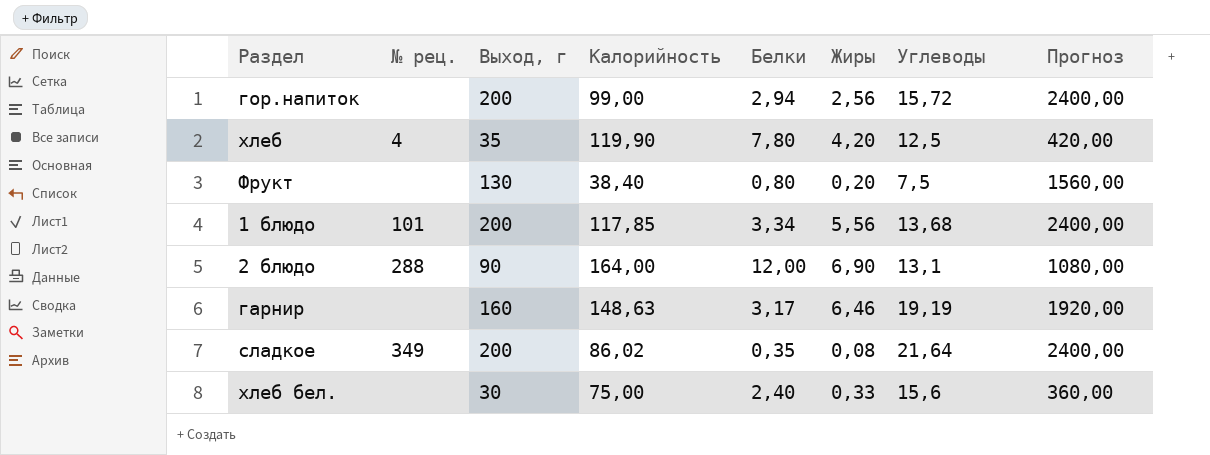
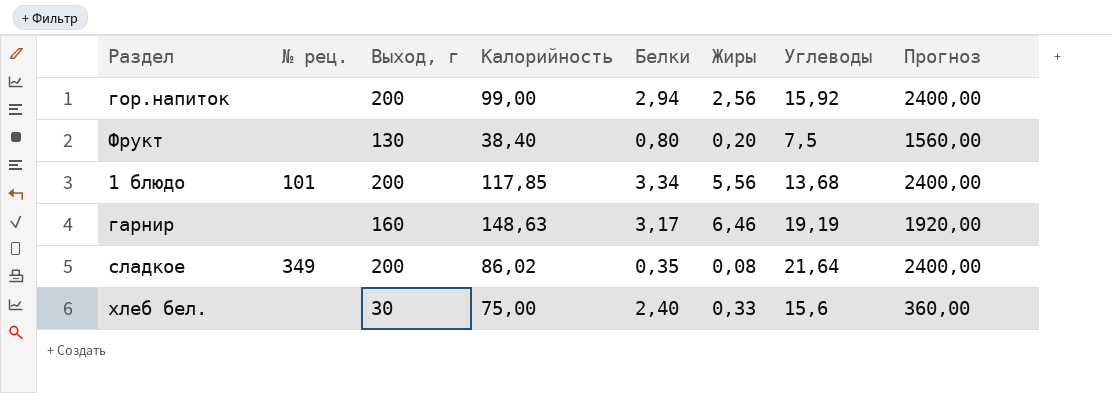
row хлеб: 4 | 35 | 119,90 | 7,80 | 4,20 | 12,5 | 420,00 -> none
row 2 блюдо: 288 | 90 | 164,00 | 12,00 | 6,90 | 13,1 | 1080,00 -> none
гор.напиток | Углеводы: 15,72 -> 15,92

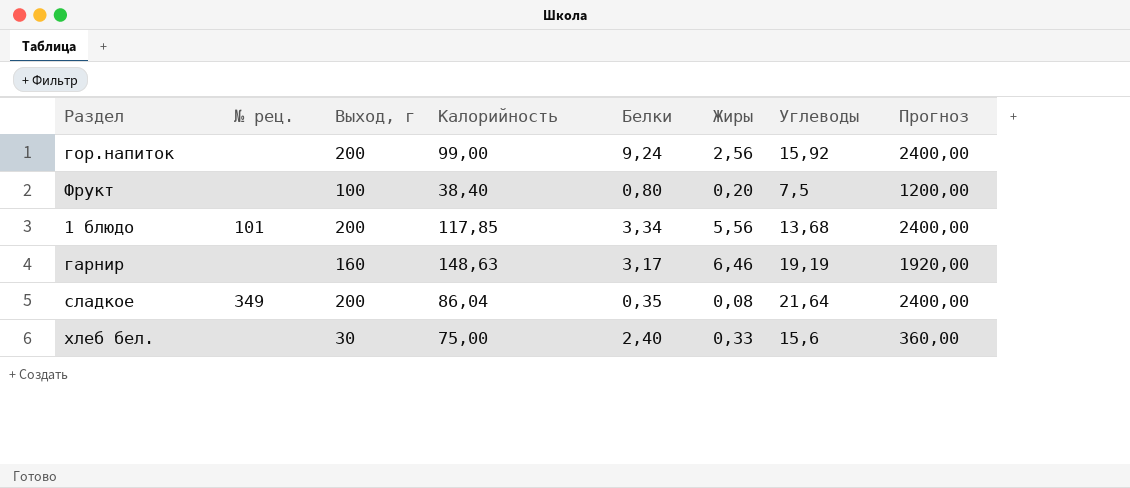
гор.напиток | Белки: 2,94 -> 9,24
Фрукт | Выход, г: 130 -> 100
Фрукт | Прогноз: 1560,00 -> 1200,00
сладкое | Калорийность: 86,02 -> 86,04

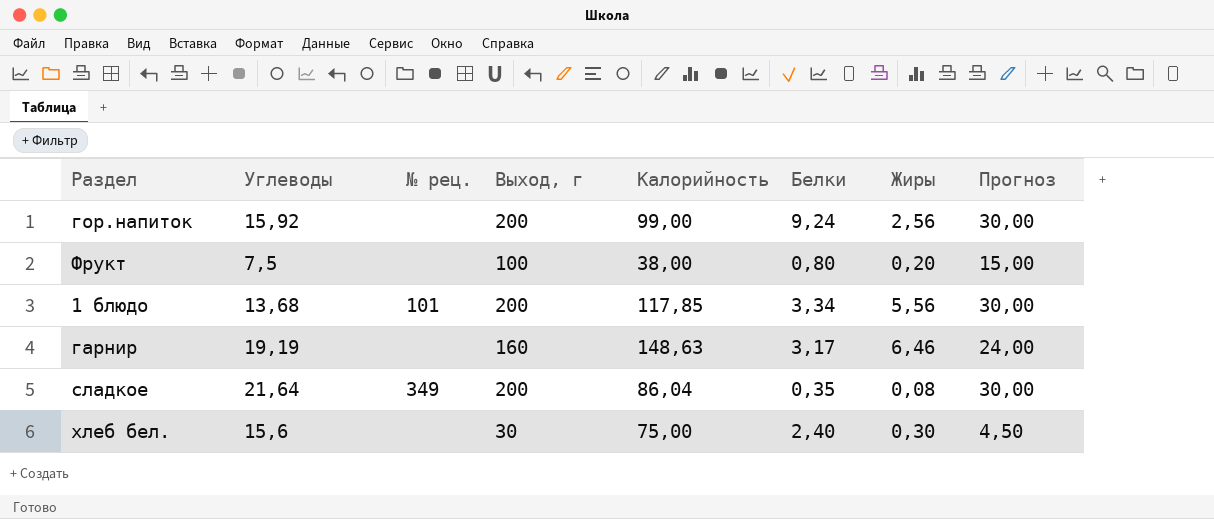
column Углеводы | position: 7 -> 2
column Прогноз | formula: [Выход, г] * 12 -> [Выход, г] * 0,15
Фрукт | Калорийность: 38,40 -> 38,00
хлеб бел. | Жиры: 0,33 -> 0,30

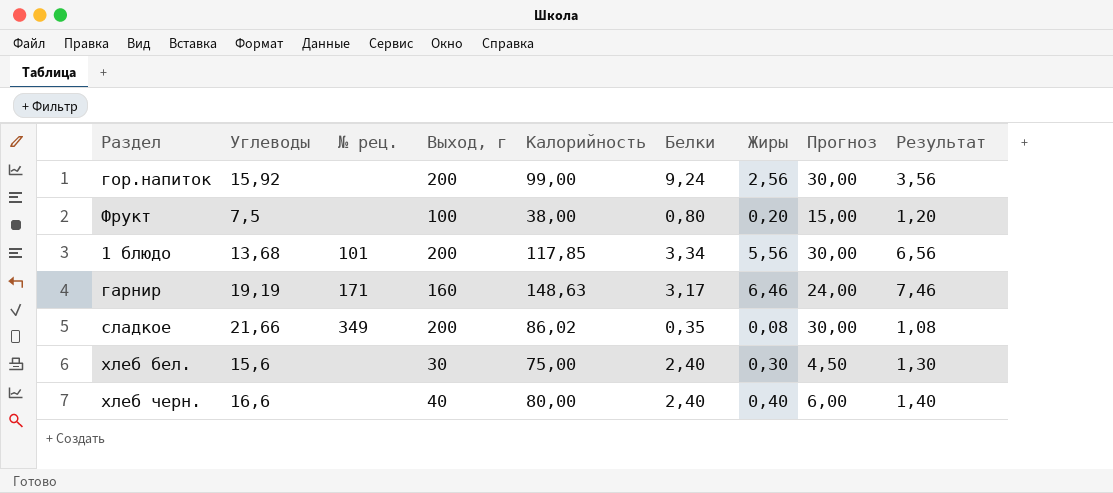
column Результат | formula: none -> [Жиры] + 1
гарнир | № рец.: none -> 171
сладкое | Углеводы: 21,64 -> 21,66
сладкое | Калорийность: 86,04 -> 86,02
row хлеб черн.: none -> 16,6 | none | 40 | 80,00 | 2,40 | 0,40 | 6,00 | 1,40

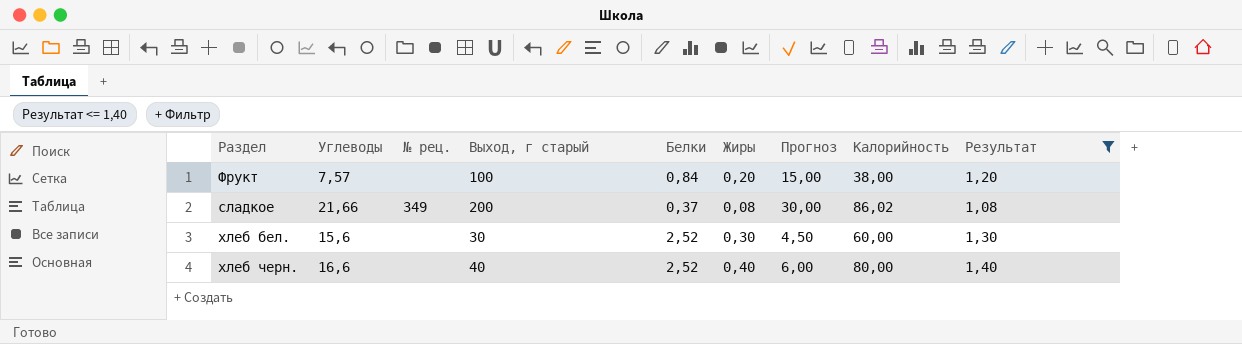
filter: none -> Результат <= 1,40
column name: Выход, г -> Выход, г старый
column Калорийность | position: 5 -> 8
Фрукт | Углеводы: 7,5 -> 7,57
Фрукт | Белки: 0,80 -> 0,84
сладкое | Белки: 0,35 -> 0,37
хлеб бел. | Белки: 2,40 -> 2,52
хлеб бел. | Калорийность: 75,00 -> 60,00
хлеб черн. | Белки: 2,40 -> 2,52

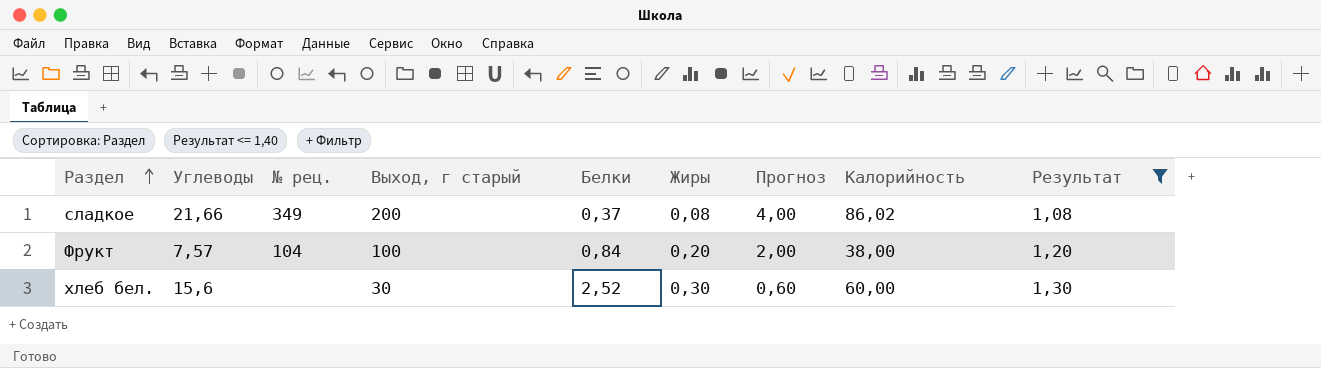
row order: none -> Раздел ascending
column Прогноз | formula: [Выход, г старый] * 0,15 -> [Выход, г старый] * 0,02
row хлеб черн.: 16,6 | none | 40 | 2,52 | 0,40 | 6,00 | 80,00 | 1,40 -> none
Фрукт | № рец.: none -> 104

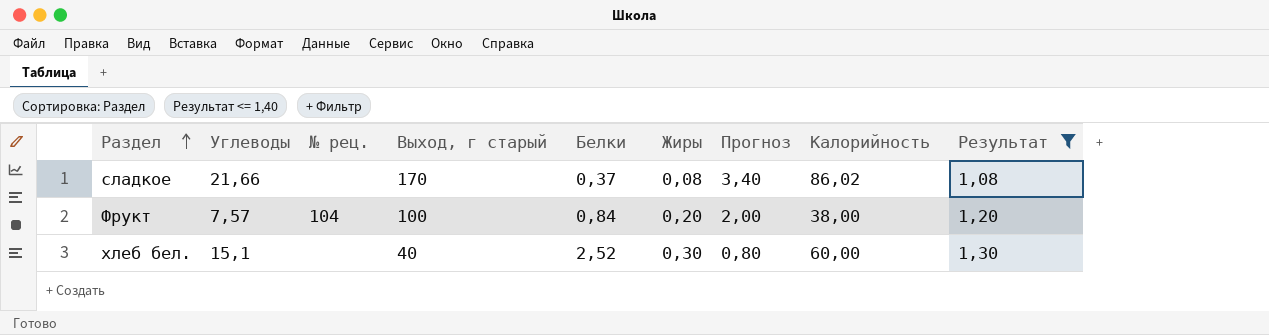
сладкое | № рец.: 349 -> none
сладкое | Выход, г старый: 200 -> 170
сладкое | Прогноз: 4,00 -> 3,40
хлеб бел. | Углеводы: 15,6 -> 15,1
хлеб бел. | Выход, г старый: 30 -> 40
хлеб бел. | Прогноз: 0,60 -> 0,80

